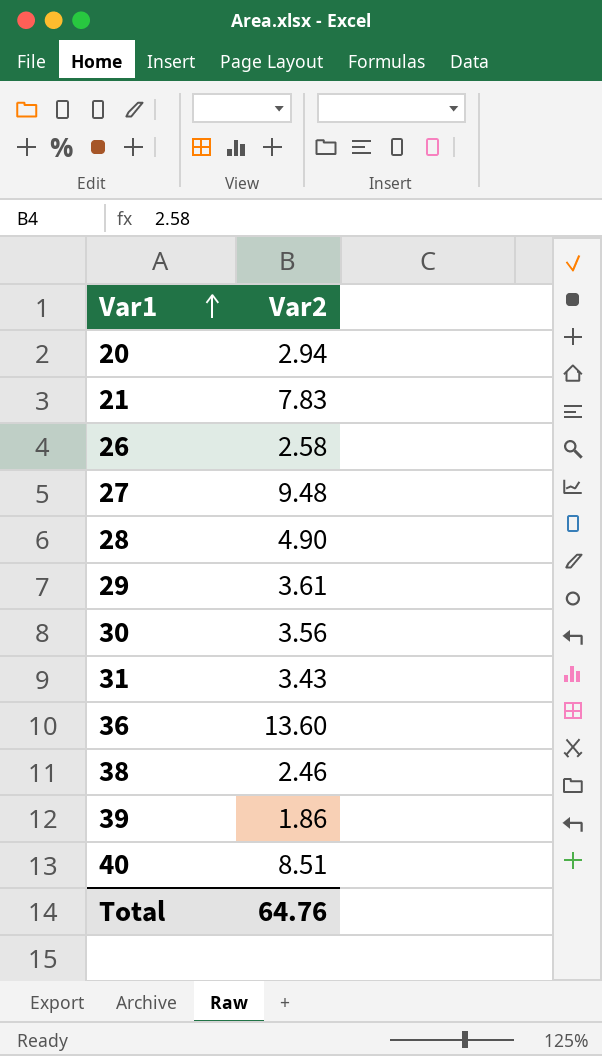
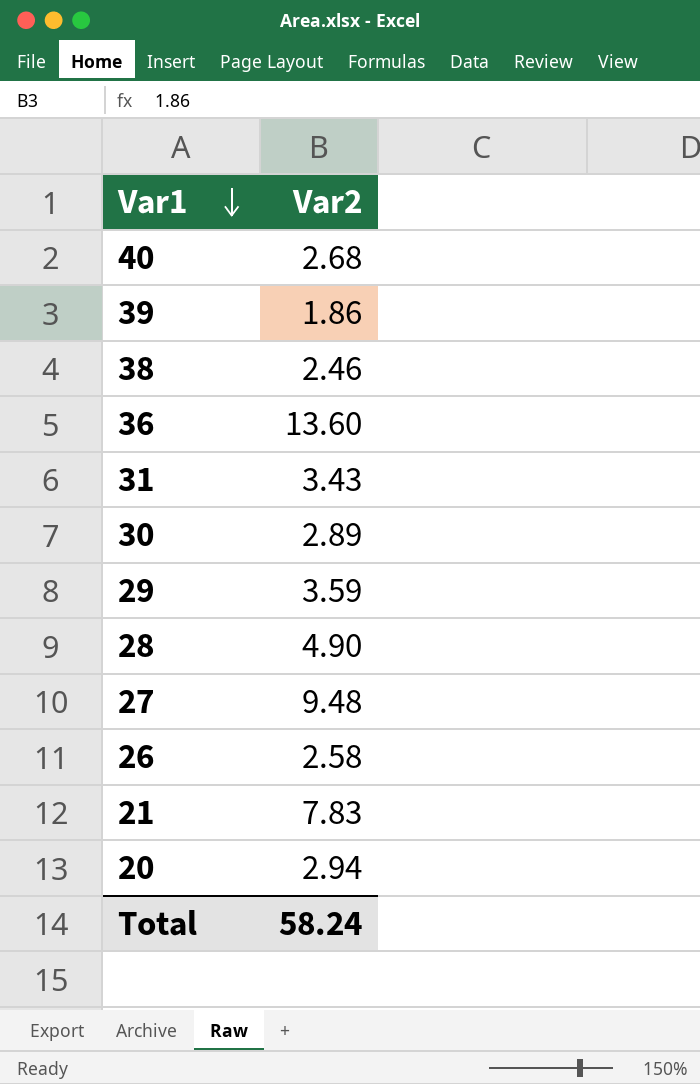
row order: Var1 ascending -> Var1 descending
40 | Var2: 8.51 -> 2.68
30 | Var2: 3.56 -> 2.89
29 | Var2: 3.61 -> 3.59
Total | Var2: 64.76 -> 58.24

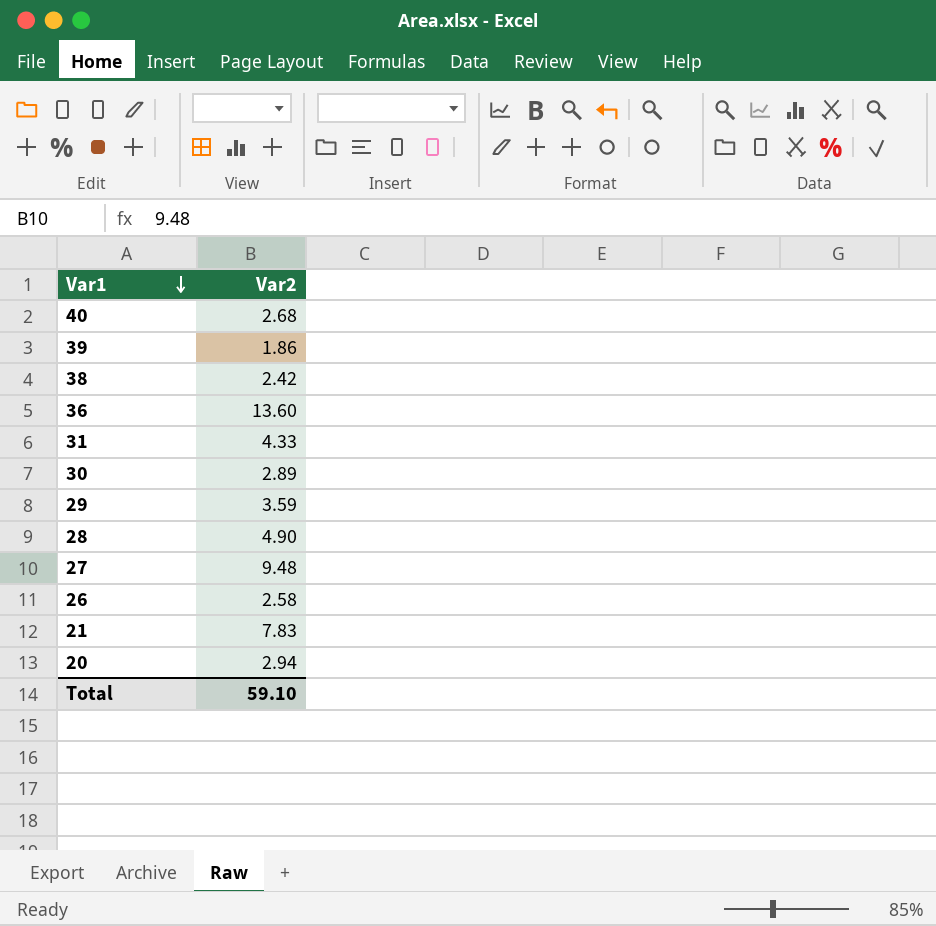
38 | Var2: 2.46 -> 2.42
31 | Var2: 3.43 -> 4.33
Total | Var2: 58.24 -> 59.10

